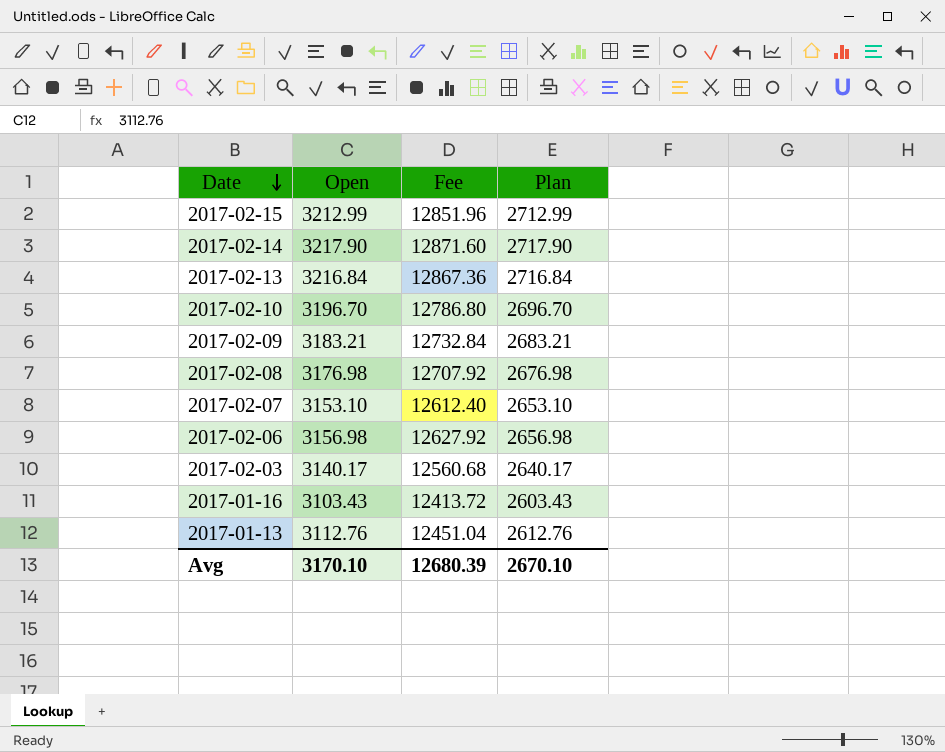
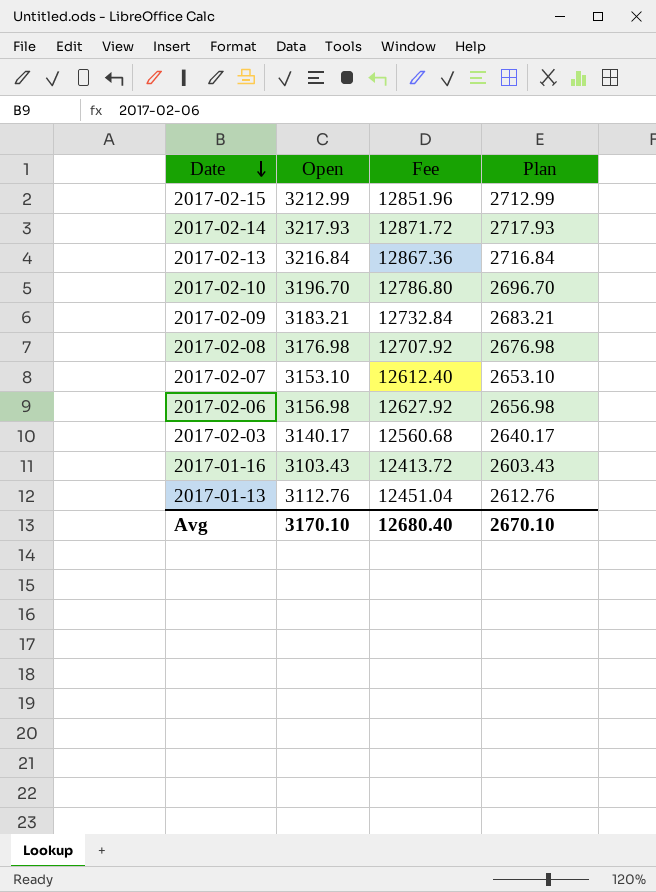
2017-02-14 | Open: 3217.90 -> 3217.93
2017-02-14 | Fee: 12871.60 -> 12871.72
2017-02-14 | Plan: 2717.90 -> 2717.93
Avg | Fee: 12680.39 -> 12680.40

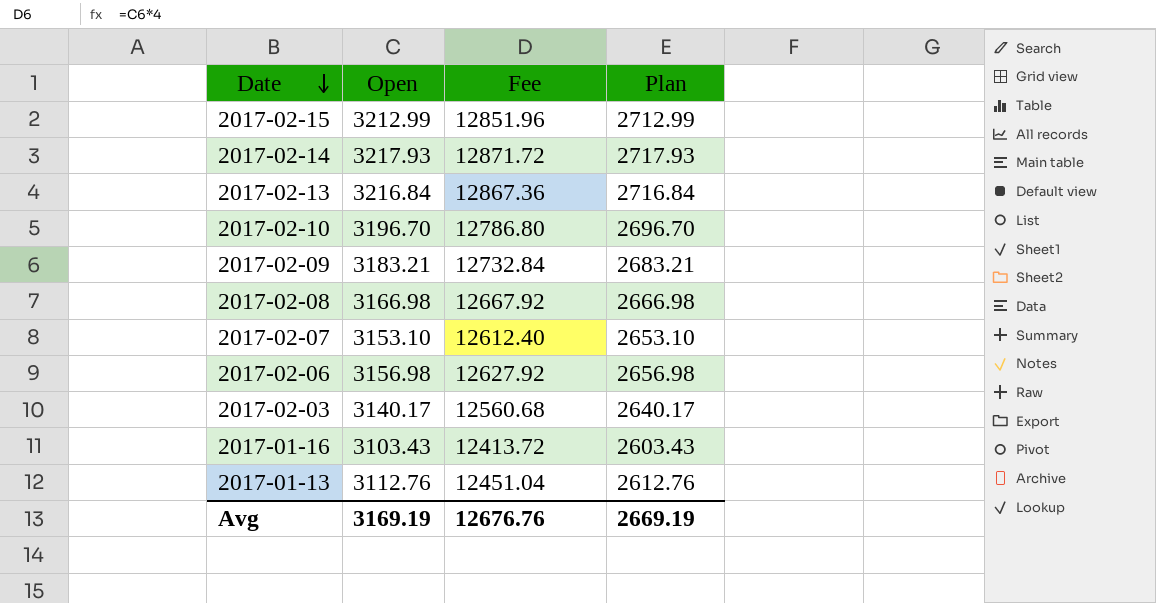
2017-02-08 | Open: 3176.98 -> 3166.98
2017-02-08 | Fee: 12707.92 -> 12667.92
2017-02-08 | Plan: 2676.98 -> 2666.98
Avg | Open: 3170.10 -> 3169.19
Avg | Fee: 12680.40 -> 12676.76
Avg | Plan: 2670.10 -> 2669.19

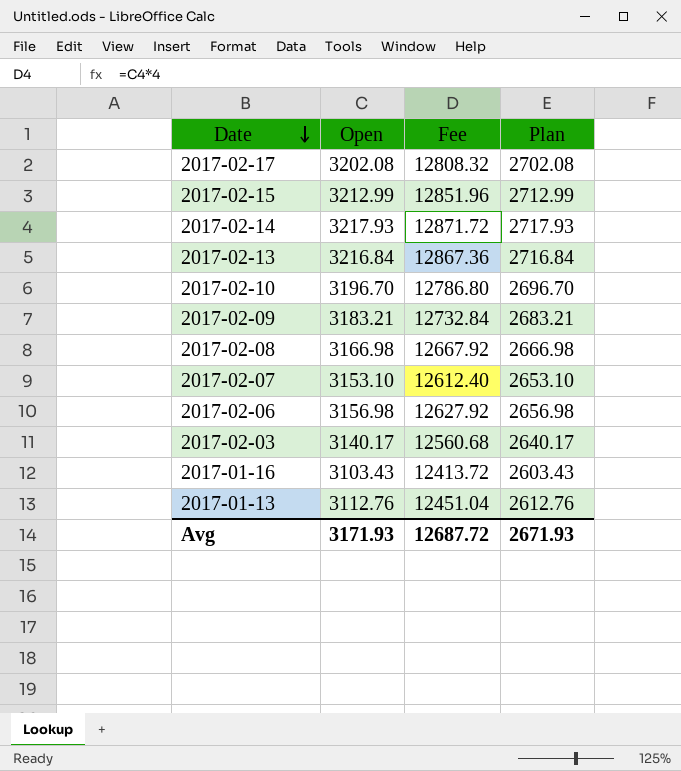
row 2017-02-17: none -> 3202.08 | 12808.32 | 2702.08
Avg | Open: 3169.19 -> 3171.93
Avg | Fee: 12676.76 -> 12687.72
Avg | Plan: 2669.19 -> 2671.93

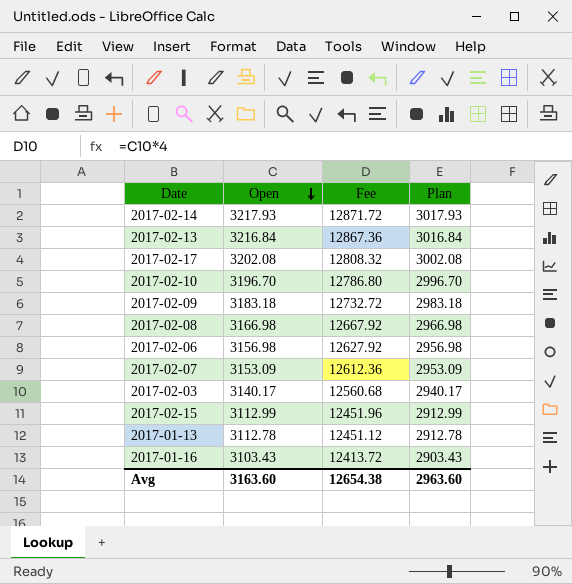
row order: Date descending -> Open descending
column Plan | formula: [Open] - 500 -> [Open] - 200
2017-02-09 | Open: 3183.21 -> 3183.18
2017-02-09 | Fee: 12732.84 -> 12732.72
2017-02-07 | Open: 3153.10 -> 3153.09
2017-02-07 | Fee: 12612.40 -> 12612.36
2017-02-15 | Open: 3212.99 -> 3112.99
2017-02-15 | Fee: 12851.96 -> 12451.96
2017-01-13 | Open: 3112.76 -> 3112.78
2017-01-13 | Fee: 12451.04 -> 12451.12
Avg | Open: 3171.93 -> 3163.60
Avg | Fee: 12687.72 -> 12654.38
Avg | Plan: 2671.93 -> 2963.60

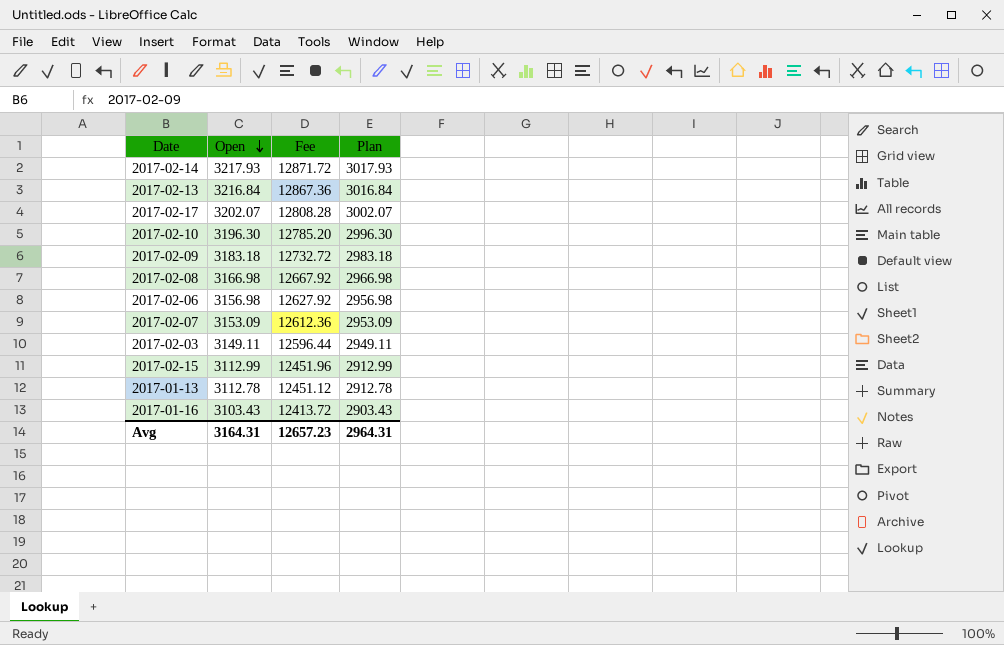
2017-02-17 | Open: 3202.08 -> 3202.07
2017-02-17 | Fee: 12808.32 -> 12808.28
2017-02-17 | Plan: 3002.08 -> 3002.07
2017-02-10 | Open: 3196.70 -> 3196.30
2017-02-10 | Fee: 12786.80 -> 12785.20
2017-02-10 | Plan: 2996.70 -> 2996.30
2017-02-03 | Open: 3140.17 -> 3149.11
2017-02-03 | Fee: 12560.68 -> 12596.44
2017-02-03 | Plan: 2940.17 -> 2949.11
Avg | Open: 3163.60 -> 3164.31
Avg | Fee: 12654.38 -> 12657.23
Avg | Plan: 2963.60 -> 2964.31

